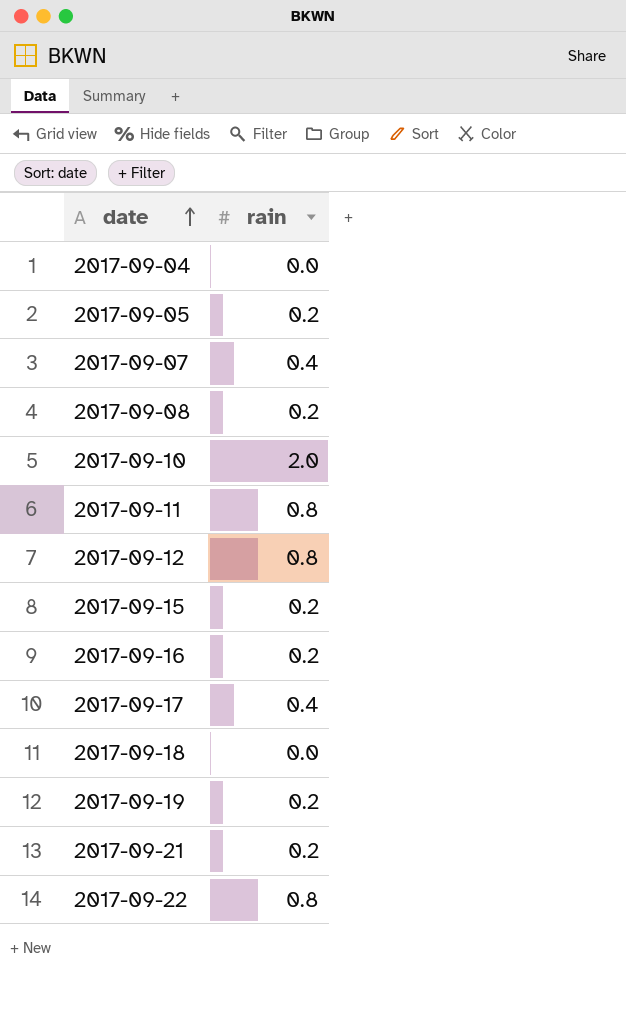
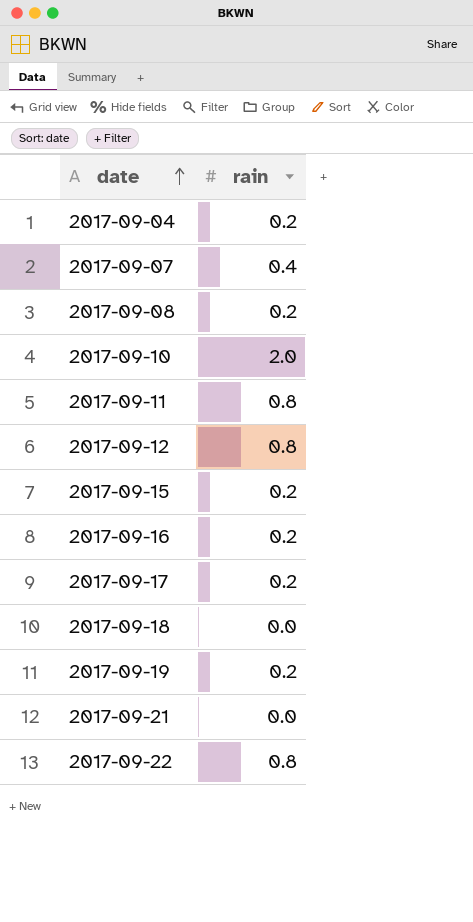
row 2017-09-05: 0.2 -> none
2017-09-04 | rain: 0.0 -> 0.2
2017-09-17 | rain: 0.4 -> 0.2
2017-09-21 | rain: 0.2 -> 0.0

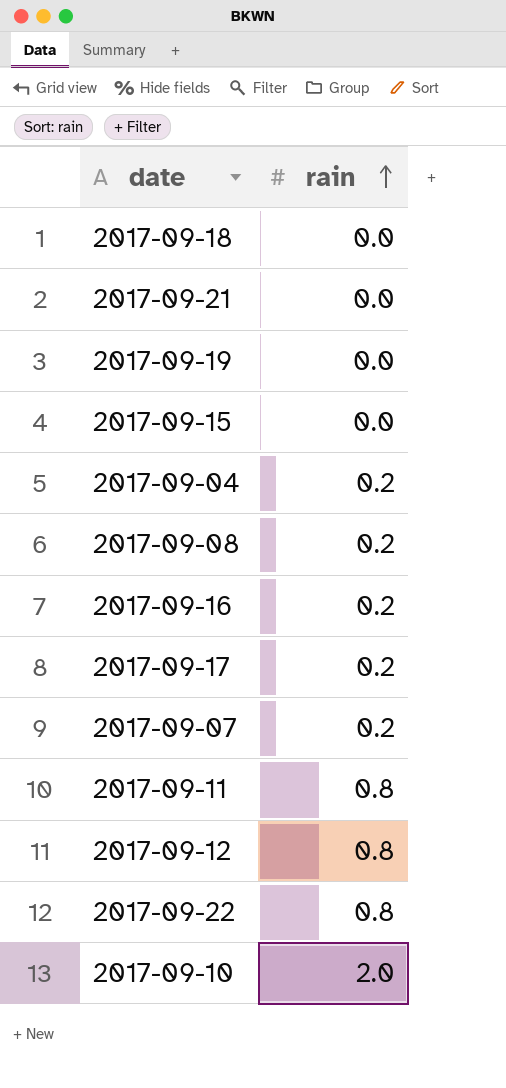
row order: date ascending -> rain ascending
2017-09-19 | rain: 0.2 -> 0.0
2017-09-15 | rain: 0.2 -> 0.0
2017-09-07 | rain: 0.4 -> 0.2

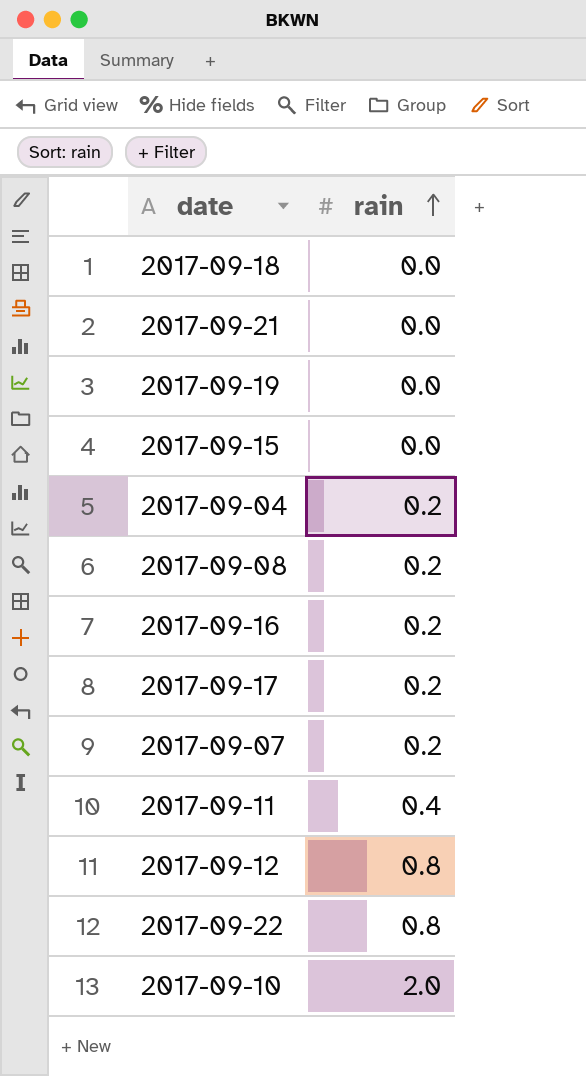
2017-09-11 | rain: 0.8 -> 0.4

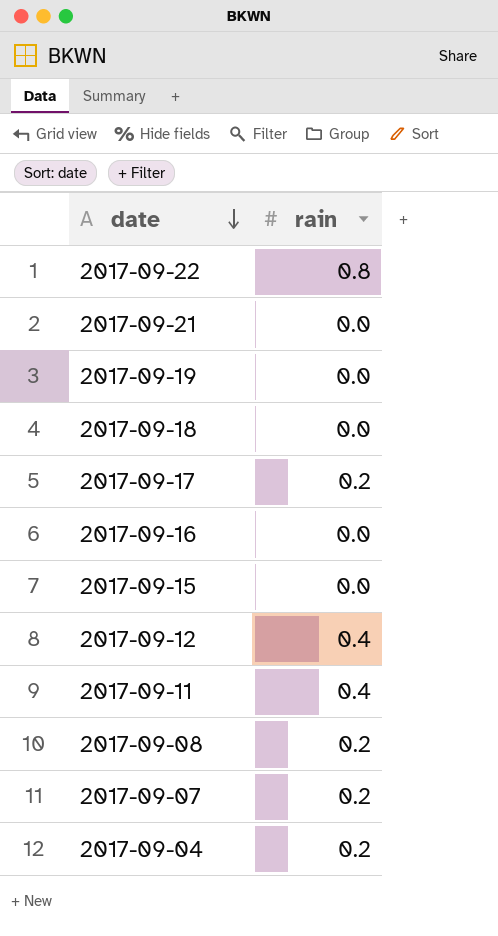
row order: rain ascending -> date descending
row 2017-09-10: 2.0 -> none
2017-09-16 | rain: 0.2 -> 0.0
2017-09-12 | rain: 0.8 -> 0.4

